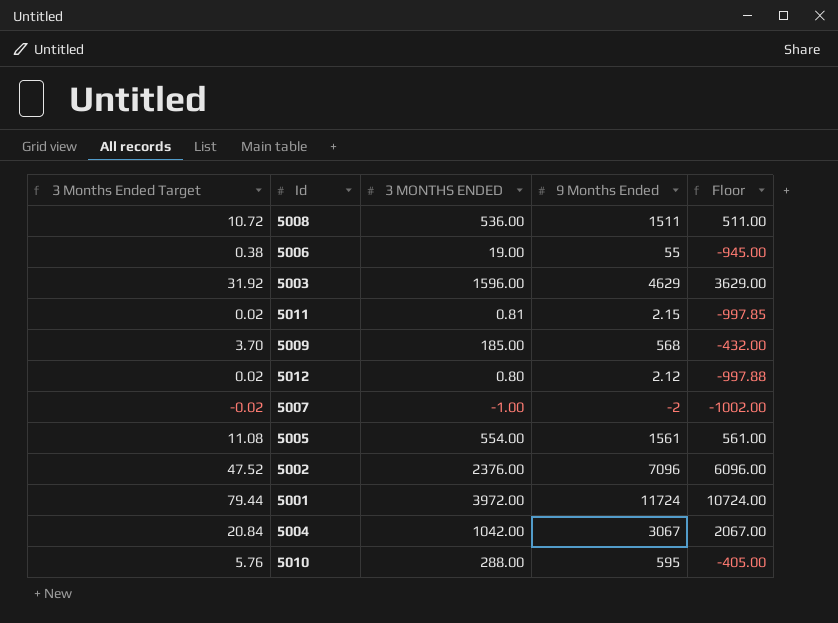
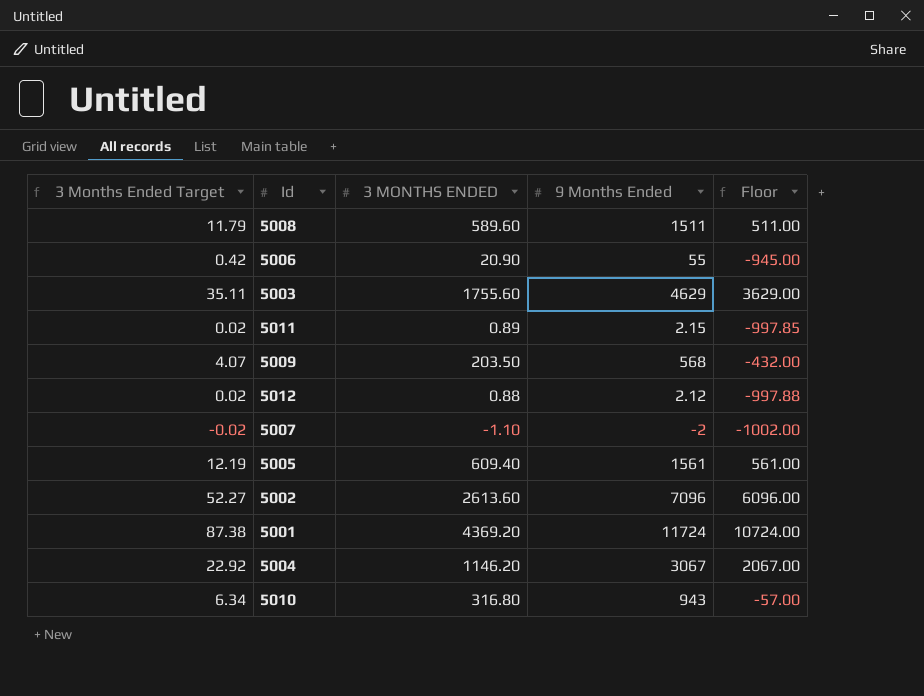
5008 | 3 Months Ended Target: 10.72 -> 11.79
5008 | 3 MONTHS ENDED: 536.00 -> 589.60
5006 | 3 Months Ended Target: 0.38 -> 0.42
5006 | 3 MONTHS ENDED: 19.00 -> 20.90
5003 | 3 Months Ended Target: 31.92 -> 35.11
5003 | 3 MONTHS ENDED: 1596.00 -> 1755.60
5011 | 3 MONTHS ENDED: 0.81 -> 0.89
5009 | 3 Months Ended Target: 3.70 -> 4.07
5009 | 3 MONTHS ENDED: 185.00 -> 203.50
5012 | 3 MONTHS ENDED: 0.80 -> 0.88
5007 | 3 MONTHS ENDED: -1.00 -> -1.10
5005 | 3 Months Ended Target: 11.08 -> 12.19
5005 | 3 MONTHS ENDED: 554.00 -> 609.40
5002 | 3 Months Ended Target: 47.52 -> 52.27
5002 | 3 MONTHS ENDED: 2376.00 -> 2613.60
5001 | 3 Months Ended Target: 79.44 -> 87.38
5001 | 3 MONTHS ENDED: 3972.00 -> 4369.20
5004 | 3 Months Ended Target: 20.84 -> 22.92
5004 | 3 MONTHS ENDED: 1042.00 -> 1146.20
5010 | 3 Months Ended Target: 5.76 -> 6.34
5010 | 3 MONTHS ENDED: 288.00 -> 316.80
5010 | 9 Months Ended: 595 -> 943
5010 | Floor: -405.00 -> -57.00

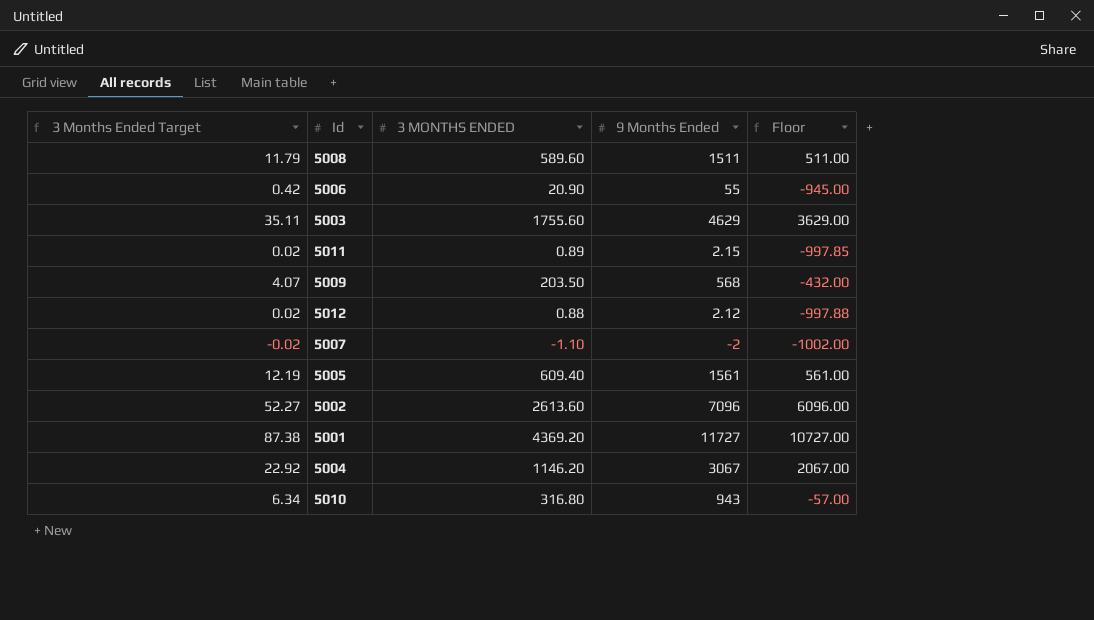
5001 | 9 Months Ended: 11724 -> 11727
5001 | Floor: 10724.00 -> 10727.00

